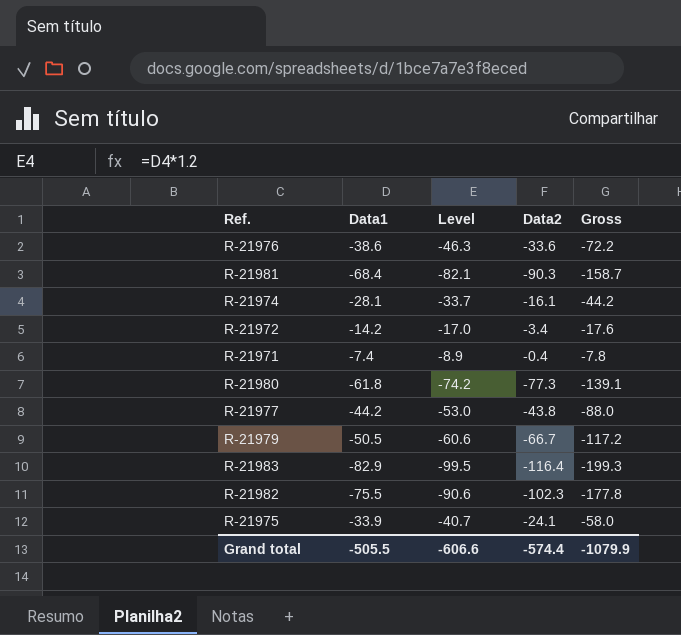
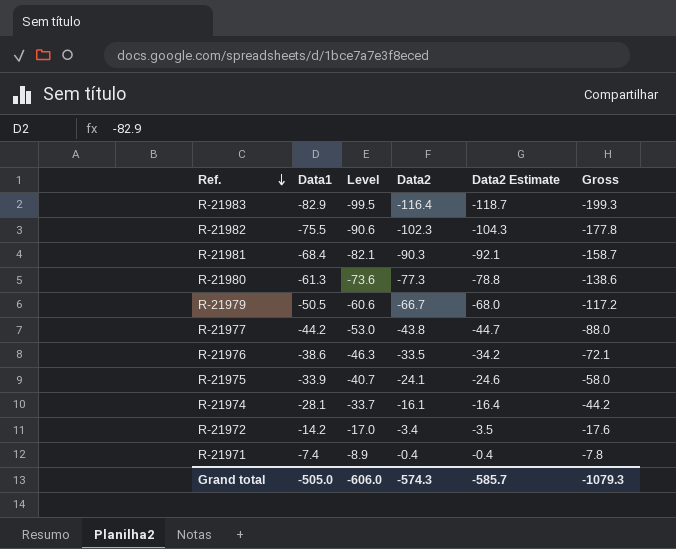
row order: none -> Ref. descending
column Data2 Estimate | formula: none -> [Data2] * 1.02
R-21980 | Data1: -61.8 -> -61.3
R-21980 | Level: -74.2 -> -73.6
R-21980 | Gross: -139.1 -> -138.6
R-21976 | Data2: -33.6 -> -33.5
R-21976 | Gross: -72.2 -> -72.1
Grand total | Data1: -505.5 -> -505.0
Grand total | Level: -606.6 -> -606.0
Grand total | Data2: -574.4 -> -574.3
Grand total | Gross: -1079.9 -> -1079.3

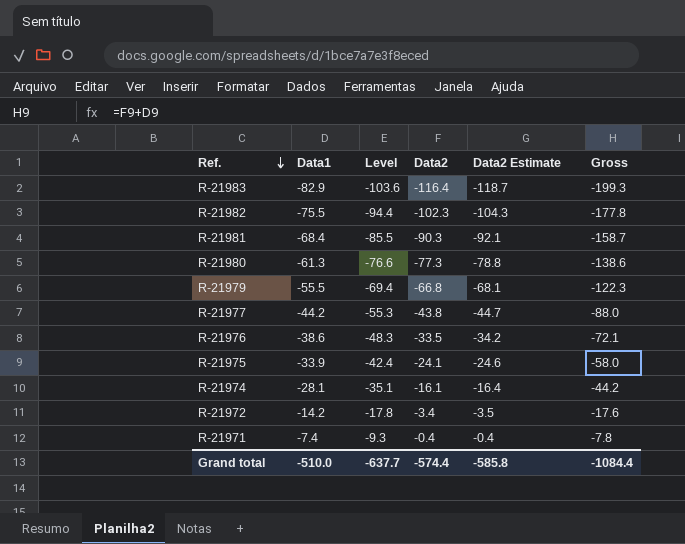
column Level | formula: [Data1] * 1.2 -> [Data1] * 1.25
R-21979 | Data1: -50.5 -> -55.5
R-21979 | Data2: -66.7 -> -66.8
R-21979 | Data2 Estimate: -68.0 -> -68.1
R-21979 | Gross: -117.2 -> -122.3
Grand total | Data1: -505.0 -> -510.0
Grand total | Level: -606.0 -> -637.7
Grand total | Data2: -574.3 -> -574.4
Grand total | Data2 Estimate: -585.7 -> -585.8
Grand total | Gross: -1079.3 -> -1084.4

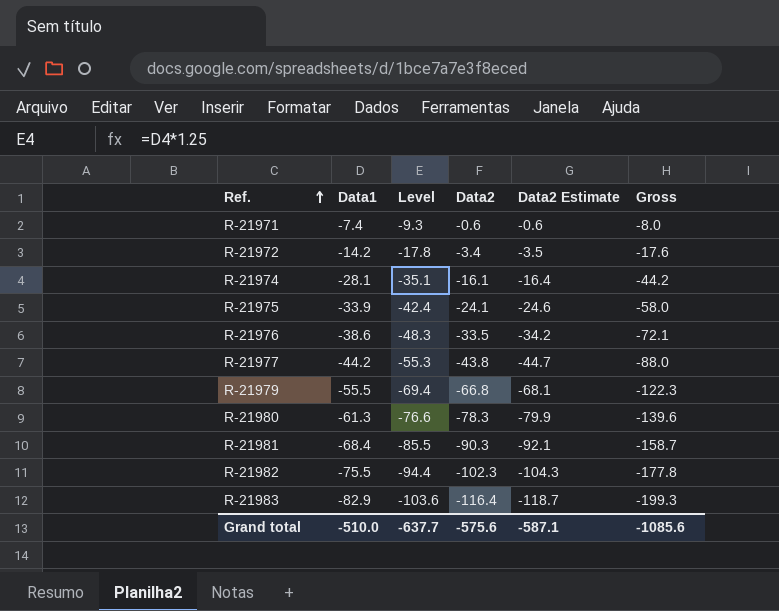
row order: Ref. descending -> Ref. ascending
R-21971 | Data2: -0.4 -> -0.6
R-21971 | Data2 Estimate: -0.4 -> -0.6
R-21971 | Gross: -7.8 -> -8.0
R-21980 | Data2: -77.3 -> -78.3
R-21980 | Data2 Estimate: -78.8 -> -79.9
R-21980 | Gross: -138.6 -> -139.6
Grand total | Data2: -574.4 -> -575.6
Grand total | Data2 Estimate: -585.8 -> -587.1
Grand total | Gross: -1084.4 -> -1085.6

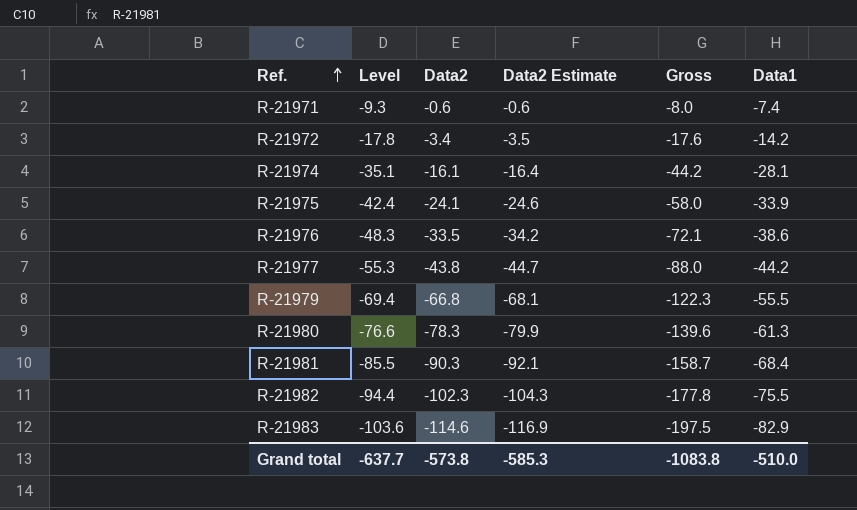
column Data1 | position: 2 -> 6
R-21983 | Data2: -116.4 -> -114.6
R-21983 | Data2 Estimate: -118.7 -> -116.9
R-21983 | Gross: -199.3 -> -197.5
Grand total | Data2: -575.6 -> -573.8
Grand total | Data2 Estimate: -587.1 -> -585.3
Grand total | Gross: -1085.6 -> -1083.8

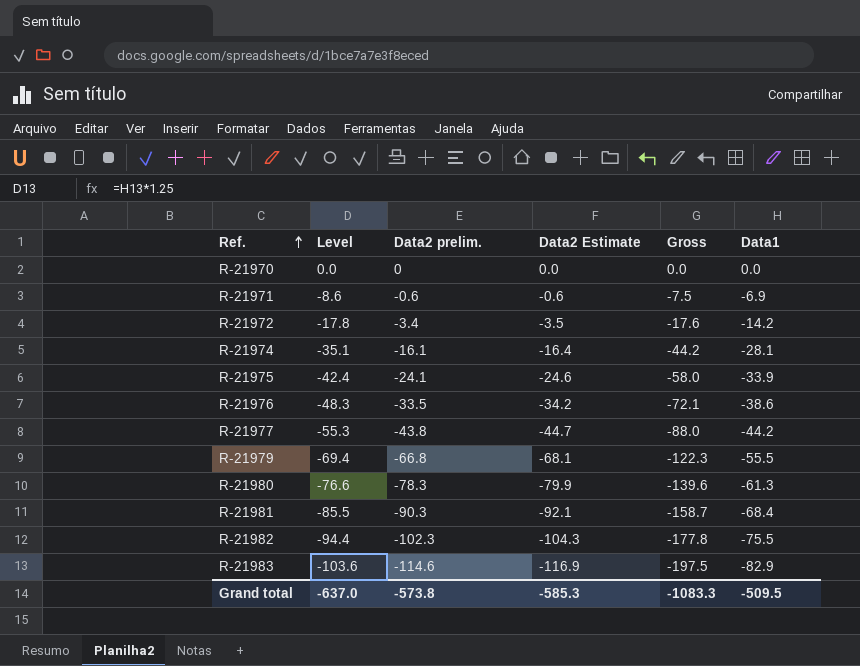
column name: Data2 -> Data2 prelim.
row R-21970: none -> 0.0 | 0 | 0.0 | 0.0 | 0.0
R-21971 | Level: -9.3 -> -8.6
R-21971 | Gross: -8.0 -> -7.5
R-21971 | Data1: -7.4 -> -6.9
Grand total | Level: -637.7 -> -637.0
Grand total | Gross: -1083.8 -> -1083.3
Grand total | Data1: -510.0 -> -509.5

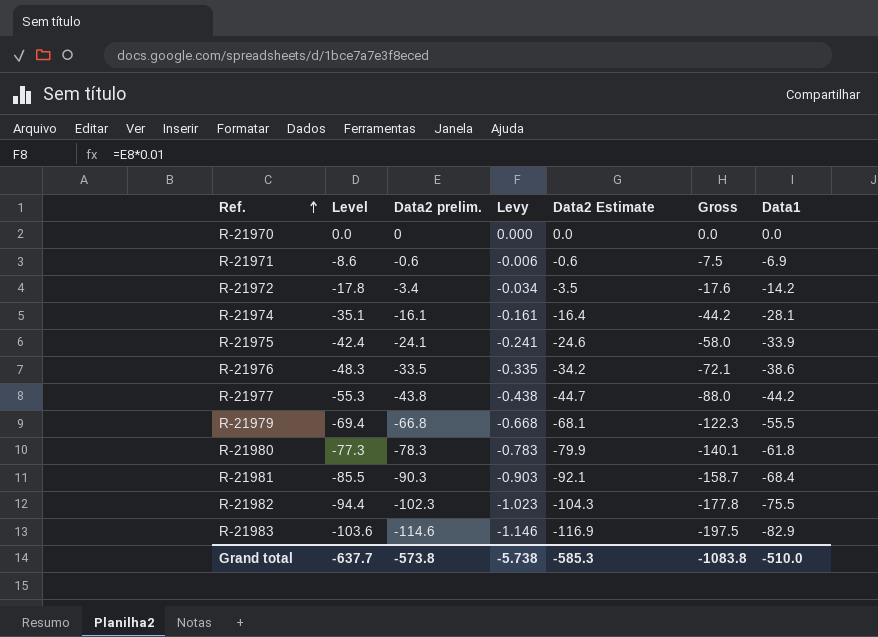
column Levy | formula: none -> [Data2 prelim.] * 0.01
R-21980 | Level: -76.6 -> -77.3
R-21980 | Gross: -139.6 -> -140.1
R-21980 | Data1: -61.3 -> -61.8
Grand total | Level: -637.0 -> -637.7
Grand total | Gross: -1083.3 -> -1083.8
Grand total | Data1: -509.5 -> -510.0

